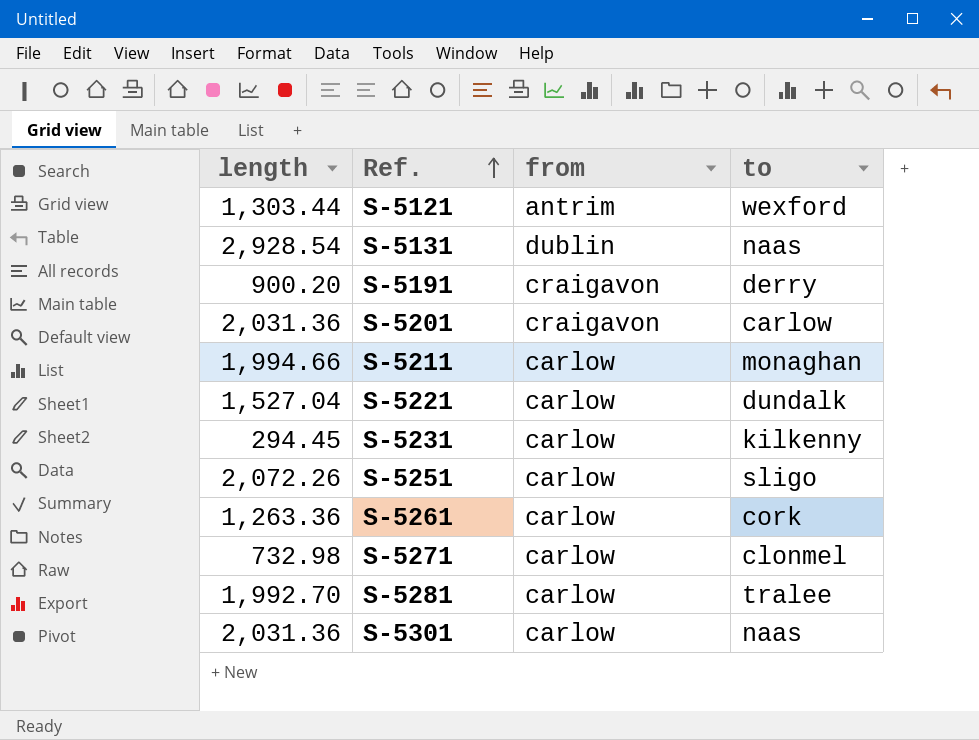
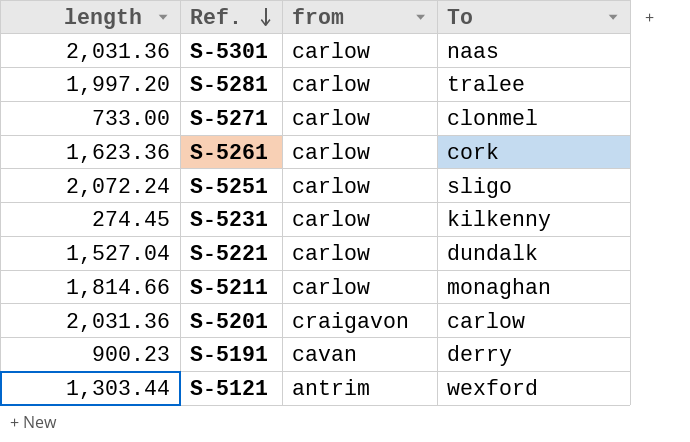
row order: Ref. ascending -> Ref. descending
column name: to -> To
row S-5131: 2,928.54 | dublin | naas -> none
S-5281 | length: 1,992.70 -> 1,997.20
S-5271 | length: 732.98 -> 733.00
S-5261 | length: 1,263.36 -> 1,623.36
S-5251 | length: 2,072.26 -> 2,072.24
S-5231 | length: 294.45 -> 274.45
S-5211 | length: 1,994.66 -> 1,814.66
S-5191 | length: 900.20 -> 900.23
S-5191 | from: craigavon -> cavan

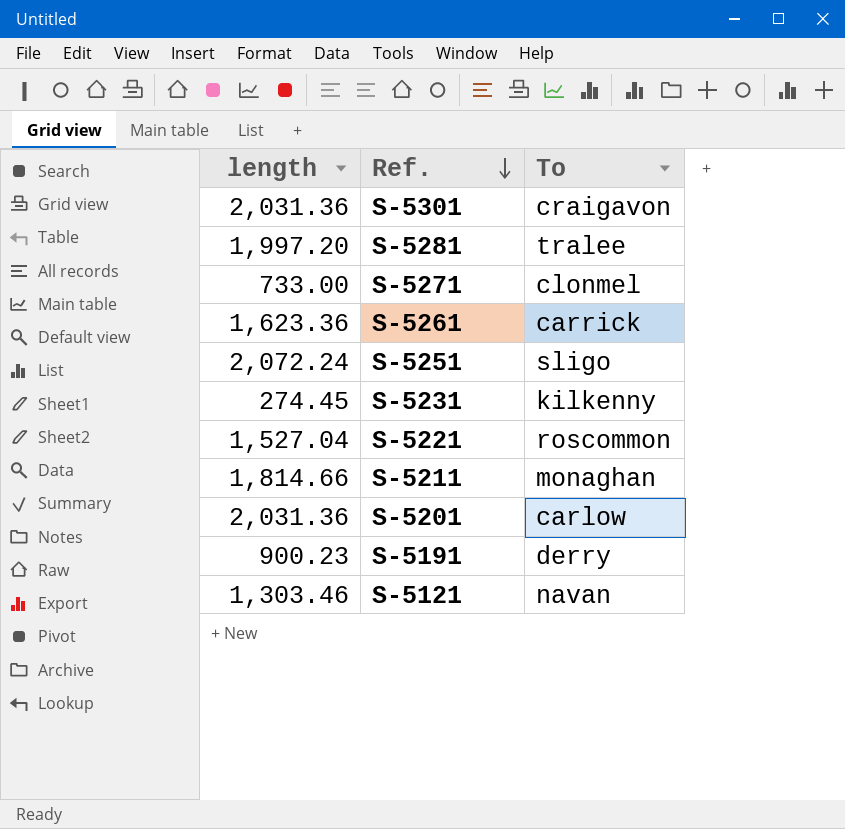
column from | position: 3 -> none
S-5301 | To: naas -> craigavon
S-5261 | To: cork -> carrick
S-5221 | To: dundalk -> roscommon
S-5121 | length: 1,303.44 -> 1,303.46
S-5121 | To: wexford -> navan

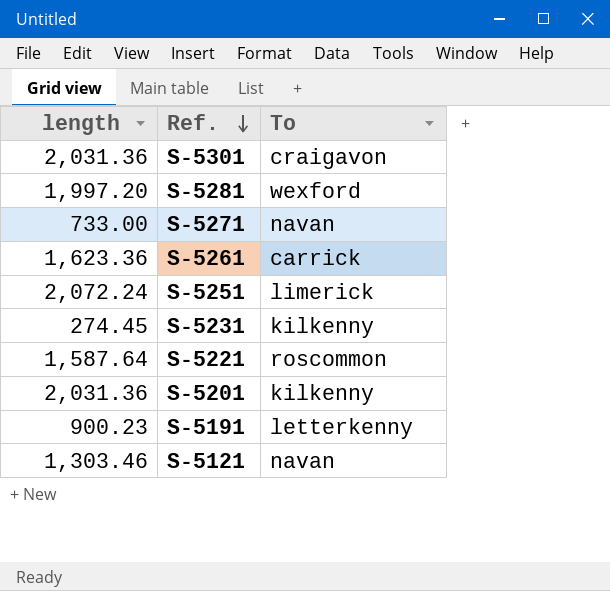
row S-5211: 1,814.66 | monaghan -> none
S-5281 | To: tralee -> wexford
S-5271 | To: clonmel -> navan
S-5251 | To: sligo -> limerick
S-5221 | length: 1,527.04 -> 1,587.64
S-5201 | To: carlow -> kilkenny
S-5191 | To: derry -> letterkenny

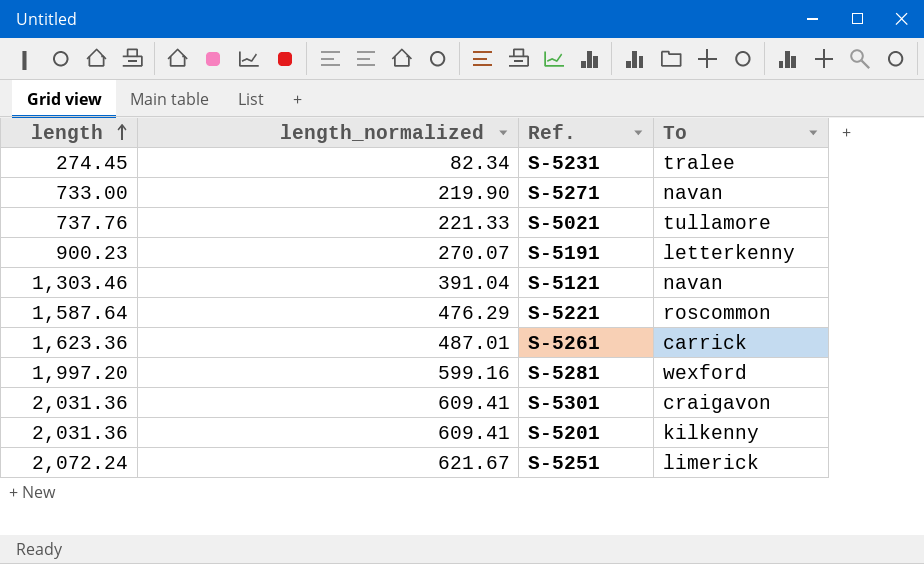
row order: Ref. descending -> length ascending
column length_normalized | formula: none -> [length] * 0.3
S-5231 | To: kilkenny -> tralee
row S-5021: none -> 737.76 | 221.33 | tullamore

